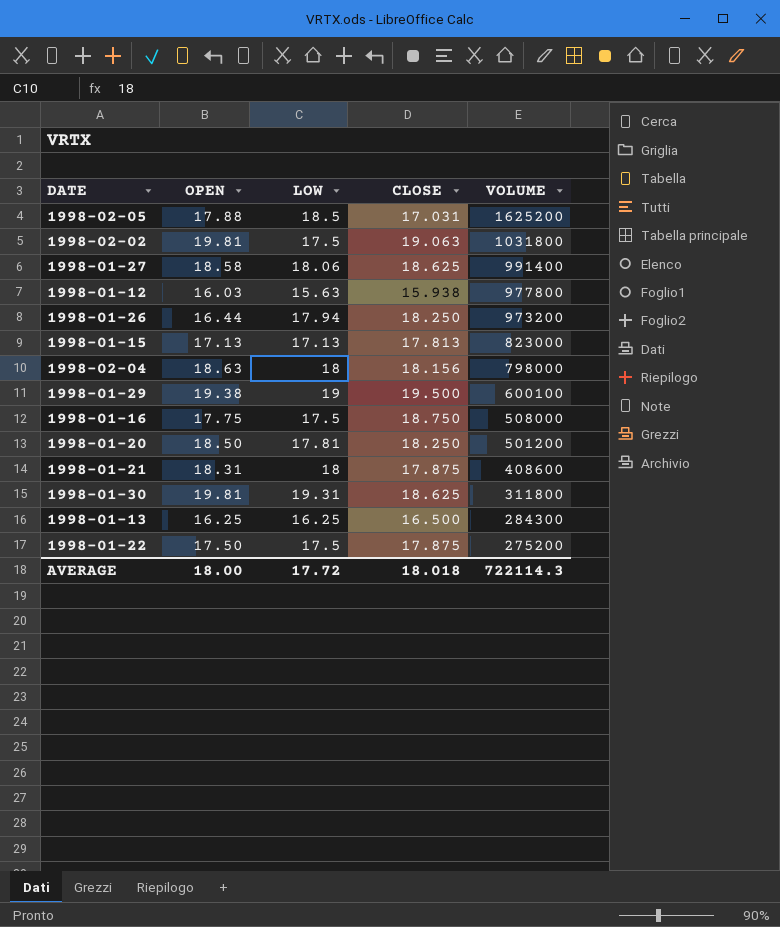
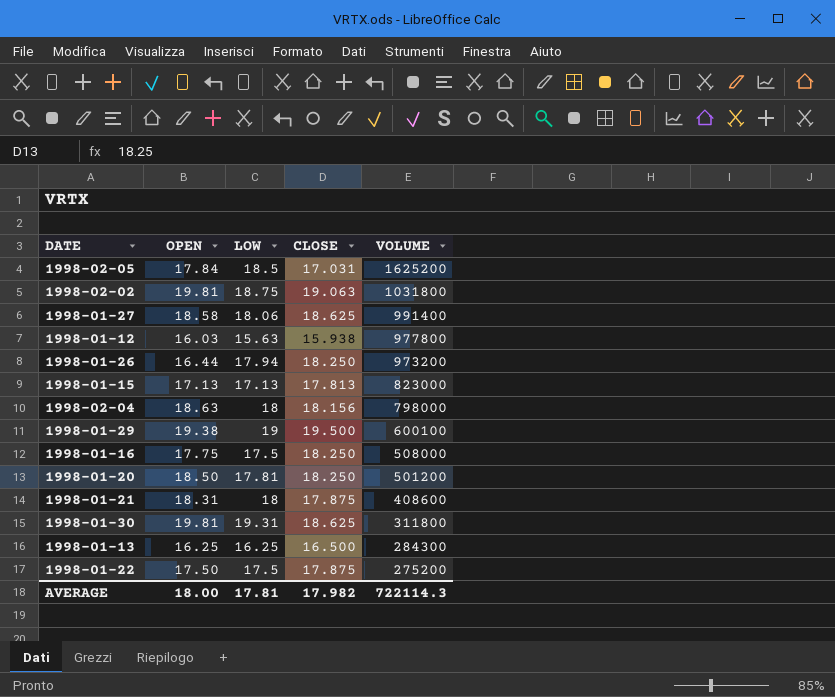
1998-02-05 | OPEN: 17.88 -> 17.84
1998-02-02 | LOW: 17.5 -> 18.75
1998-01-16 | CLOSE: 18.750 -> 18.250
AVERAGE | LOW: 17.72 -> 17.81
AVERAGE | CLOSE: 18.018 -> 17.982

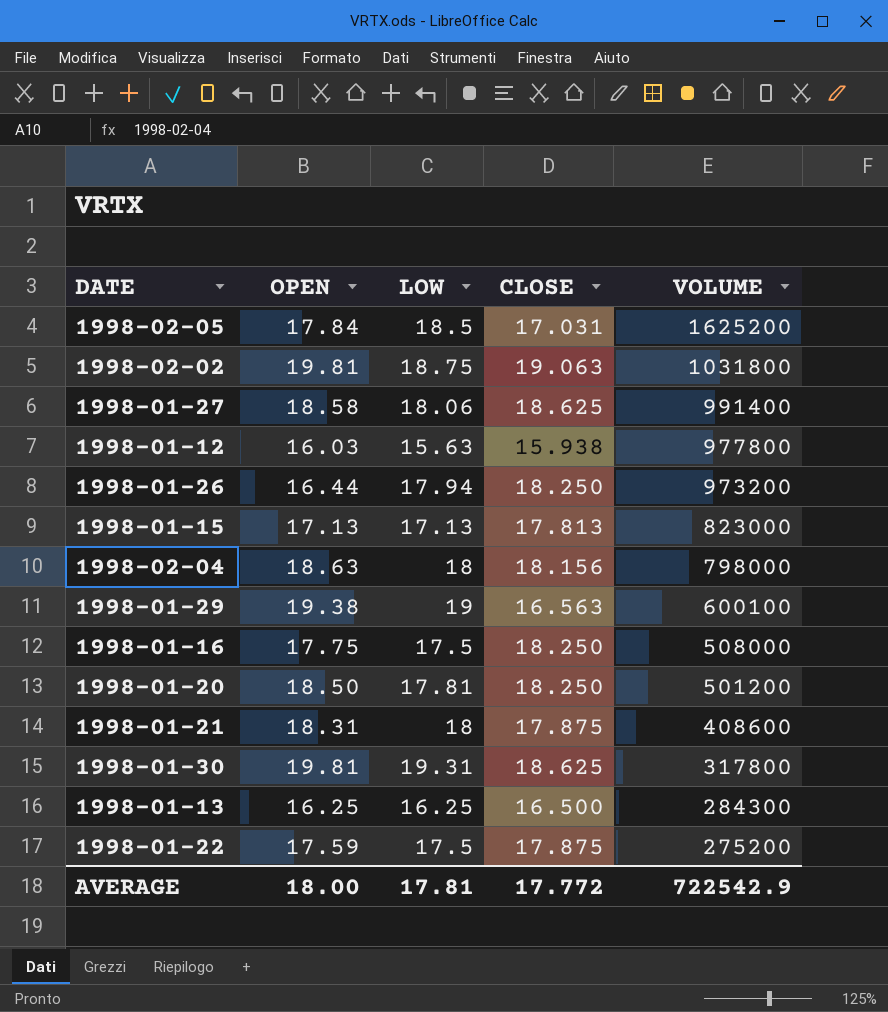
1998-01-29 | CLOSE: 19.500 -> 16.563
1998-01-30 | VOLUME: 311800 -> 317800
1998-01-22 | OPEN: 17.50 -> 17.59
AVERAGE | CLOSE: 17.982 -> 17.772
AVERAGE | VOLUME: 722114.3 -> 722542.9

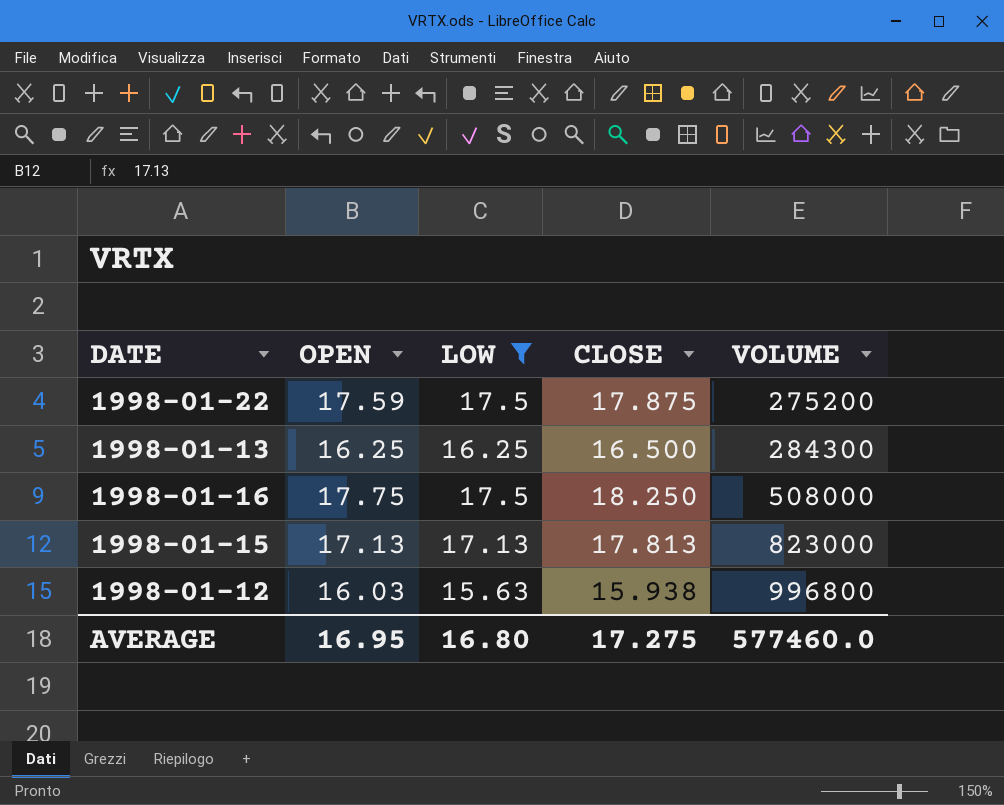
filter: none -> LOW <= 17.5
row order: VOLUME descending -> VOLUME ascending
1998-01-12 | VOLUME: 977800 -> 996800
AVERAGE | OPEN: 18.00 -> 16.95
AVERAGE | LOW: 17.81 -> 16.80
AVERAGE | CLOSE: 17.772 -> 17.275
AVERAGE | VOLUME: 722542.9 -> 577460.0

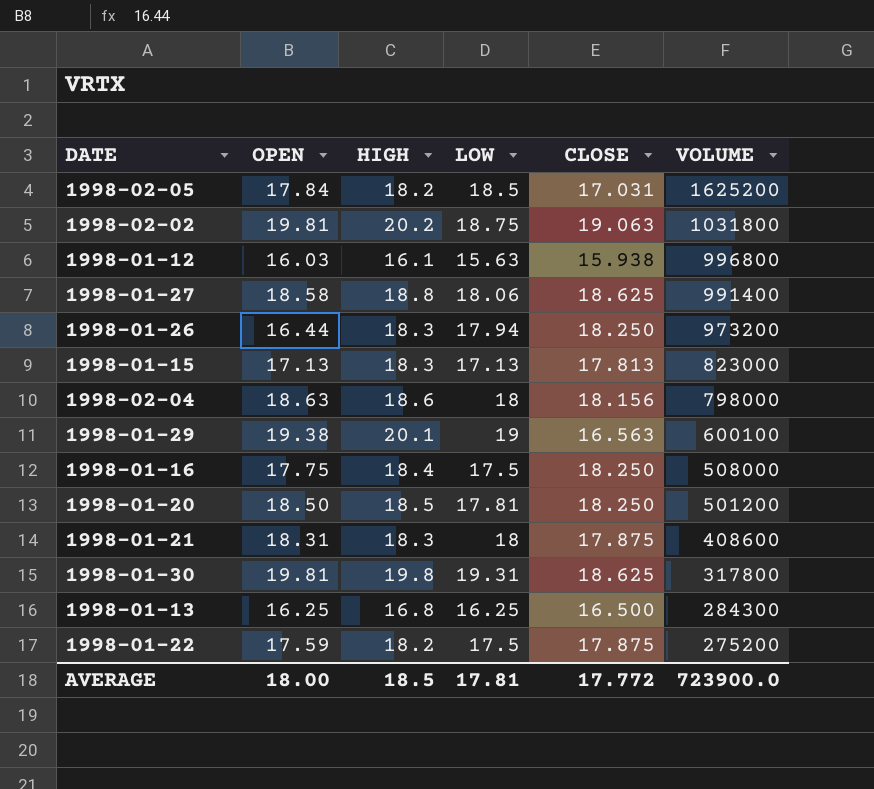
filter: LOW <= 17.5 -> none
row order: VOLUME ascending -> VOLUME descending
column HIGH | position: none -> 3
AVERAGE | OPEN: 16.95 -> 18.00
AVERAGE | LOW: 16.80 -> 17.81
AVERAGE | CLOSE: 17.275 -> 17.772
AVERAGE | VOLUME: 577460.0 -> 723900.0

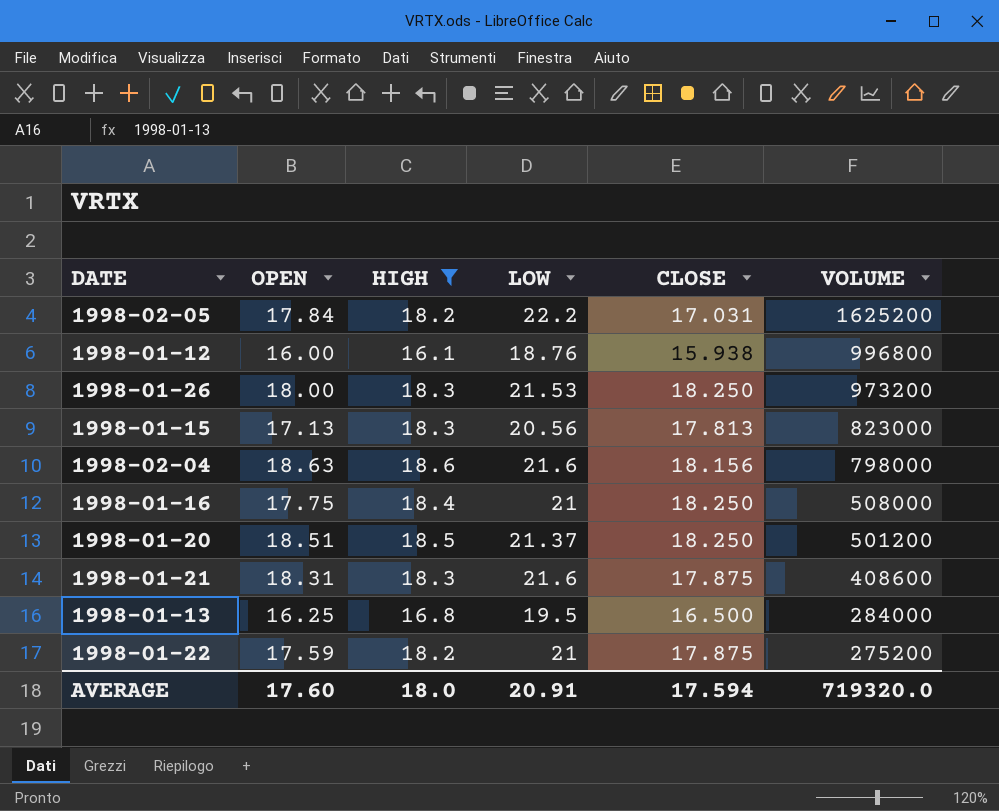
filter: none -> HIGH <= 18.6
1998-02-05 | LOW: 18.5 -> 22.2
1998-01-12 | OPEN: 16.03 -> 16.00
1998-01-12 | LOW: 15.63 -> 18.76
1998-01-26 | OPEN: 16.44 -> 18.00
1998-01-26 | LOW: 17.94 -> 21.53
1998-01-15 | LOW: 17.13 -> 20.56
1998-02-04 | LOW: 18 -> 21.6
1998-01-16 | LOW: 17.5 -> 21
1998-01-20 | OPEN: 18.50 -> 18.51
1998-01-20 | LOW: 17.81 -> 21.37
1998-01-21 | LOW: 18 -> 21.6
1998-01-13 | LOW: 16.25 -> 19.5
1998-01-13 | VOLUME: 284300 -> 284000
1998-01-22 | LOW: 17.5 -> 21
AVERAGE | OPEN: 18.00 -> 17.60
AVERAGE | HIGH: 18.5 -> 18.0
AVERAGE | LOW: 17.81 -> 20.91
AVERAGE | CLOSE: 17.772 -> 17.594
AVERAGE | VOLUME: 723900.0 -> 719320.0

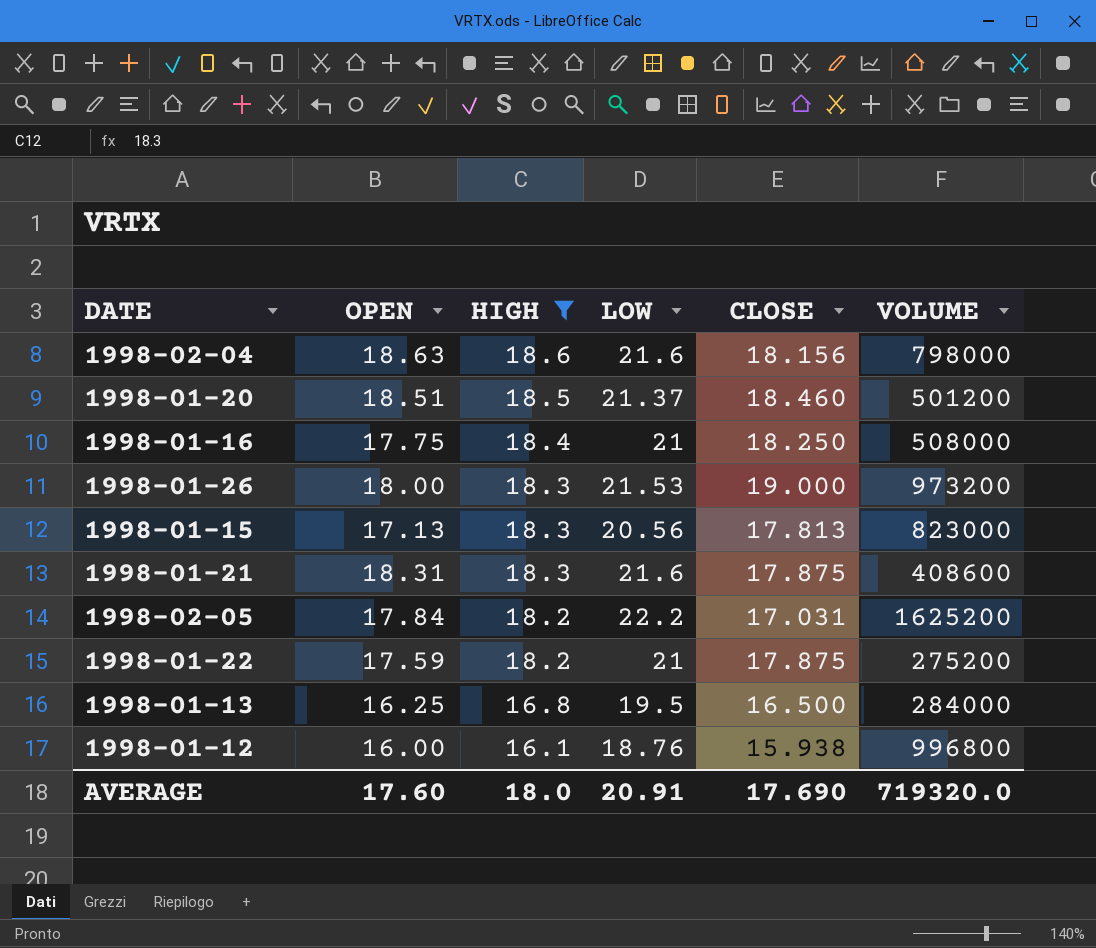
row order: VOLUME descending -> HIGH descending
1998-01-20 | CLOSE: 18.250 -> 18.460
1998-01-26 | CLOSE: 18.250 -> 19.000
AVERAGE | CLOSE: 17.594 -> 17.690

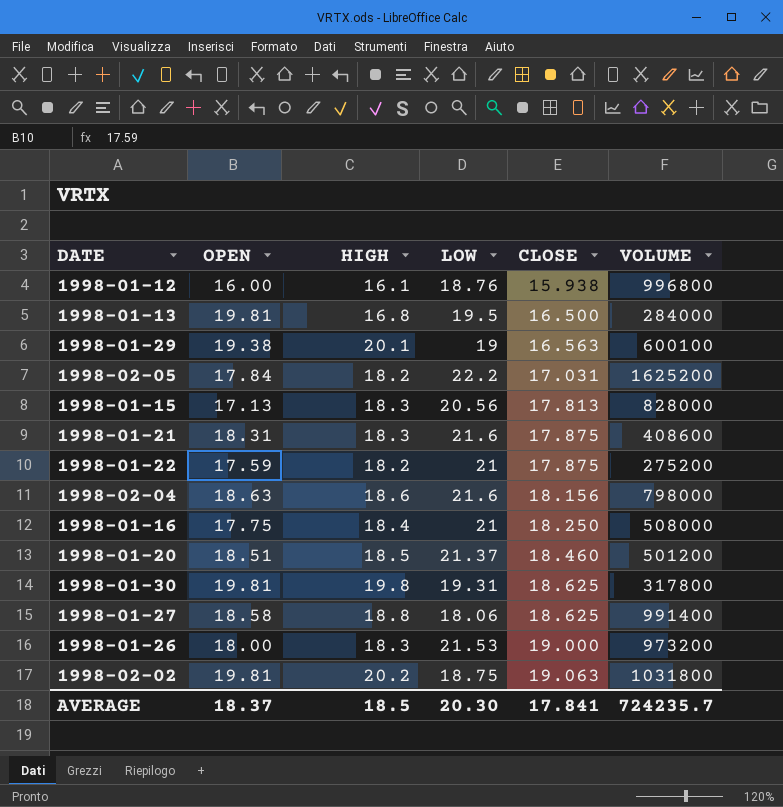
filter: HIGH <= 18.6 -> none
row order: HIGH descending -> CLOSE ascending
1998-01-13 | OPEN: 16.25 -> 19.81
1998-01-15 | VOLUME: 823000 -> 828000
AVERAGE | OPEN: 17.60 -> 18.37
AVERAGE | HIGH: 18.0 -> 18.5
AVERAGE | LOW: 20.91 -> 20.30
AVERAGE | CLOSE: 17.690 -> 17.841
AVERAGE | VOLUME: 719320.0 -> 724235.7

